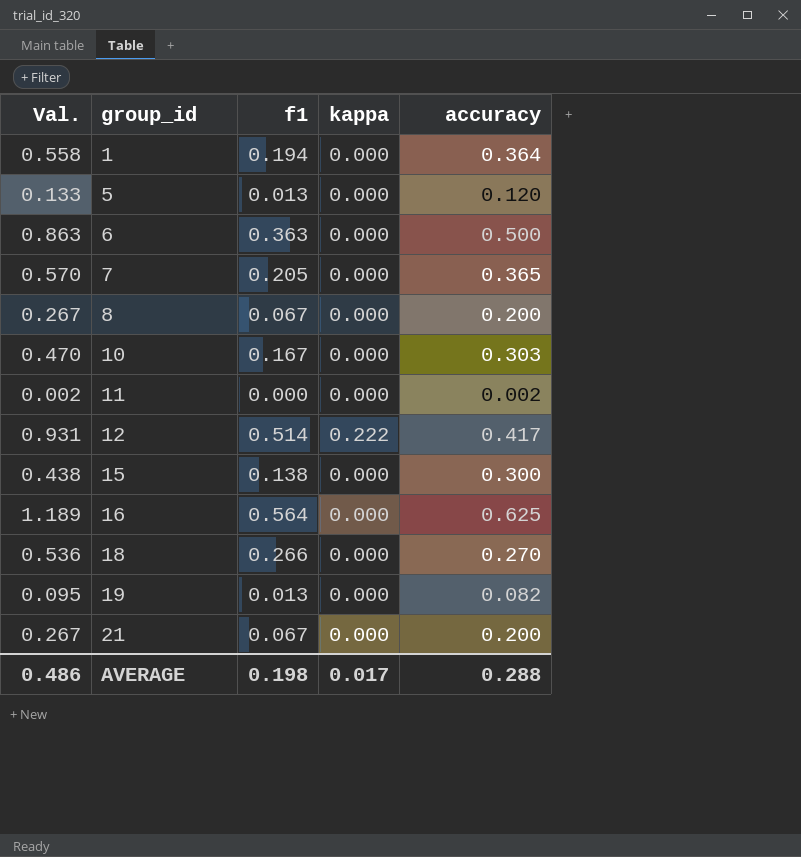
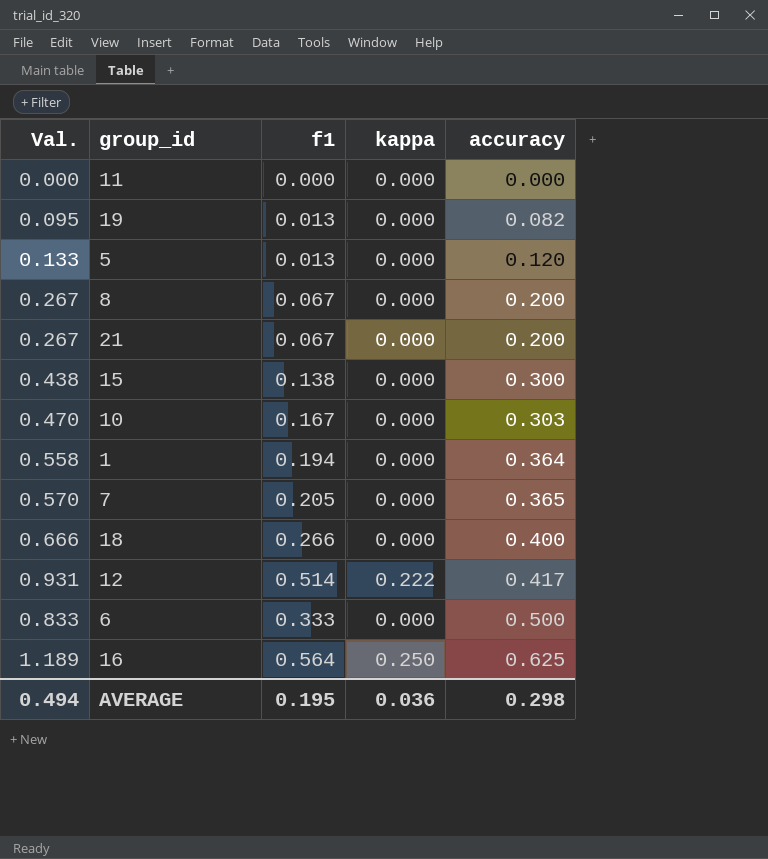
row order: group_id ascending -> accuracy ascending
11 | Val.: 0.002 -> 0.000
11 | accuracy: 0.002 -> 0.000
18 | Val.: 0.536 -> 0.666
18 | accuracy: 0.270 -> 0.400
6 | Val.: 0.863 -> 0.833
6 | f1: 0.363 -> 0.333
16 | kappa: 0.000 -> 0.250
AVERAGE | Val.: 0.486 -> 0.494
AVERAGE | f1: 0.198 -> 0.195
AVERAGE | kappa: 0.017 -> 0.036
AVERAGE | accuracy: 0.288 -> 0.298

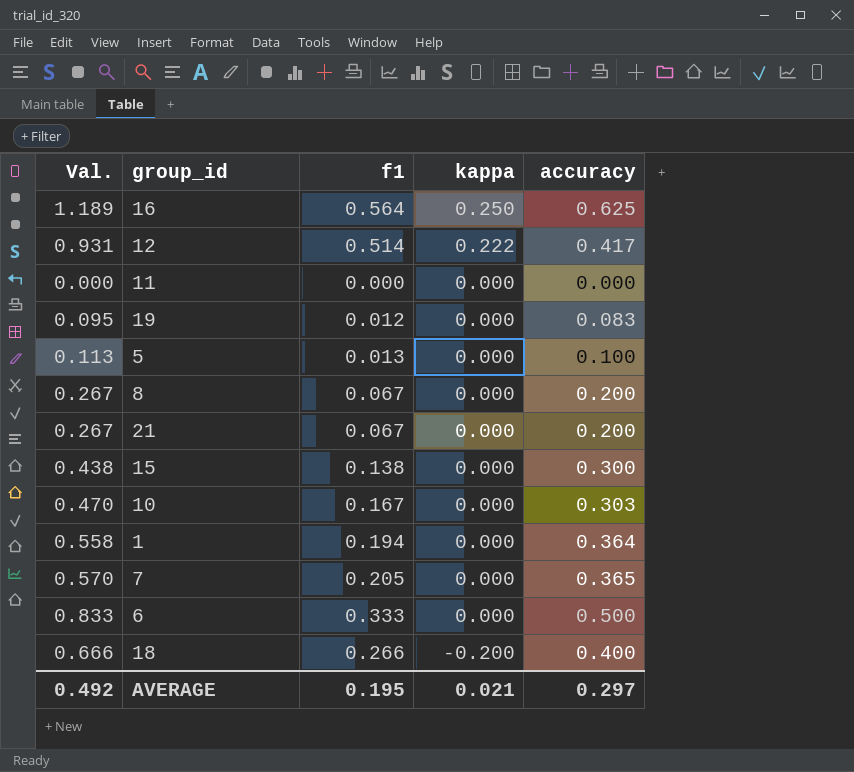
row order: accuracy ascending -> kappa descending
19 | f1: 0.013 -> 0.012
19 | accuracy: 0.082 -> 0.083
5 | Val.: 0.133 -> 0.113
5 | accuracy: 0.120 -> 0.100
18 | kappa: 0.000 -> -0.200
AVERAGE | Val.: 0.494 -> 0.492
AVERAGE | kappa: 0.036 -> 0.021
AVERAGE | accuracy: 0.298 -> 0.297

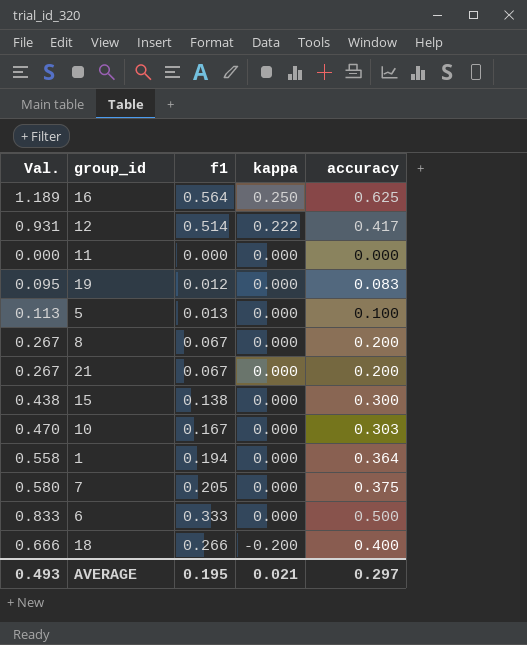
7 | Val.: 0.570 -> 0.580
7 | accuracy: 0.365 -> 0.375
AVERAGE | Val.: 0.492 -> 0.493

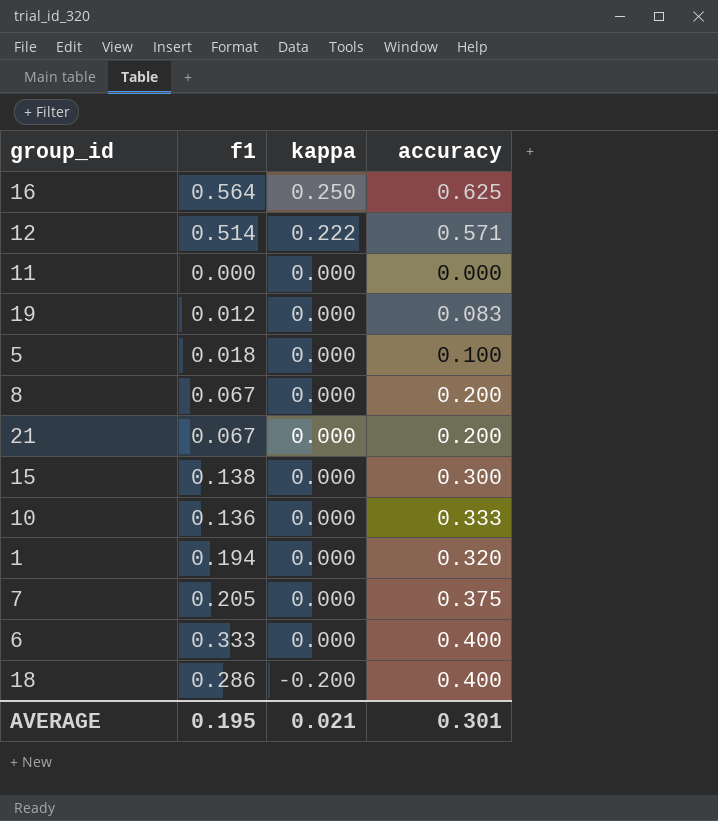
column Val. | formula: [f1] + [accuracy] -> none
12 | accuracy: 0.417 -> 0.571
5 | f1: 0.013 -> 0.018
10 | f1: 0.167 -> 0.136
10 | accuracy: 0.303 -> 0.333
1 | accuracy: 0.364 -> 0.320
6 | accuracy: 0.500 -> 0.400
18 | f1: 0.266 -> 0.286
AVERAGE | accuracy: 0.297 -> 0.301

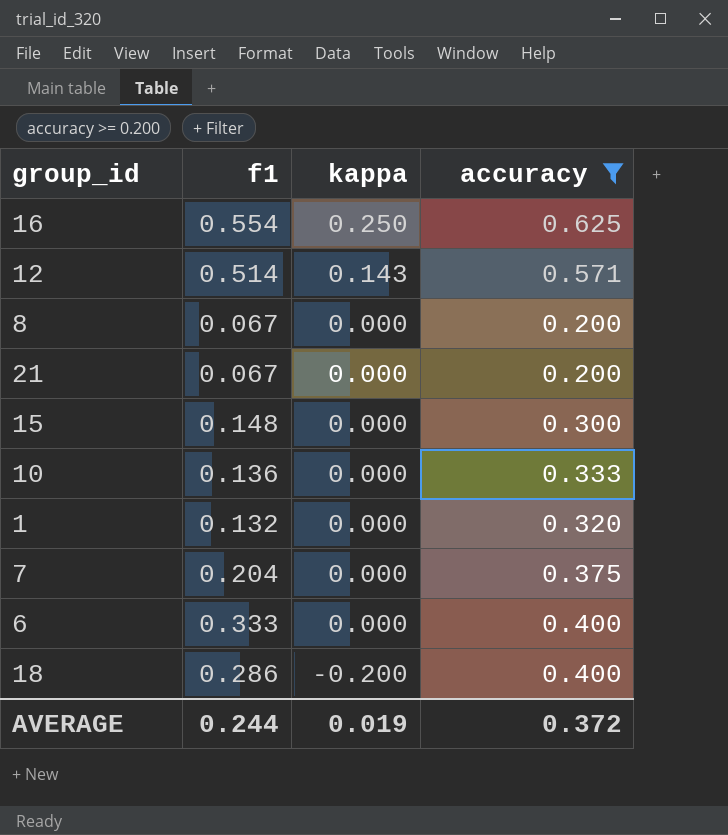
filter: none -> accuracy >= 0.200
16 | f1: 0.564 -> 0.554
12 | kappa: 0.222 -> 0.143
15 | f1: 0.138 -> 0.148
1 | f1: 0.194 -> 0.132
7 | f1: 0.205 -> 0.204
AVERAGE | f1: 0.195 -> 0.244
AVERAGE | kappa: 0.021 -> 0.019
AVERAGE | accuracy: 0.301 -> 0.372

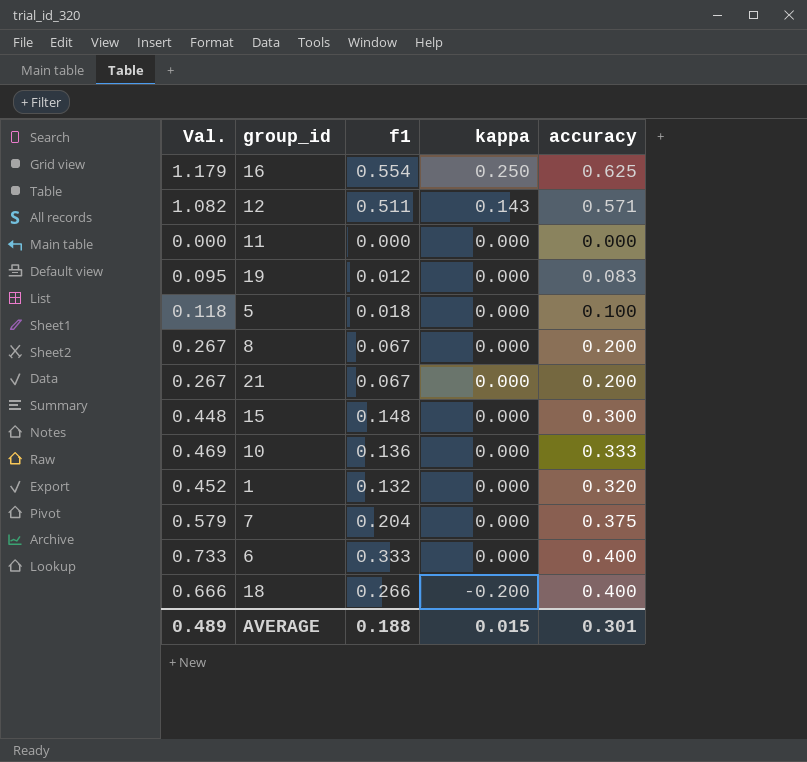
filter: accuracy >= 0.200 -> none
column Val. | formula: none -> [f1] + [accuracy]
12 | f1: 0.514 -> 0.511
18 | f1: 0.286 -> 0.266
AVERAGE | f1: 0.244 -> 0.188
AVERAGE | kappa: 0.019 -> 0.015
AVERAGE | accuracy: 0.372 -> 0.301

